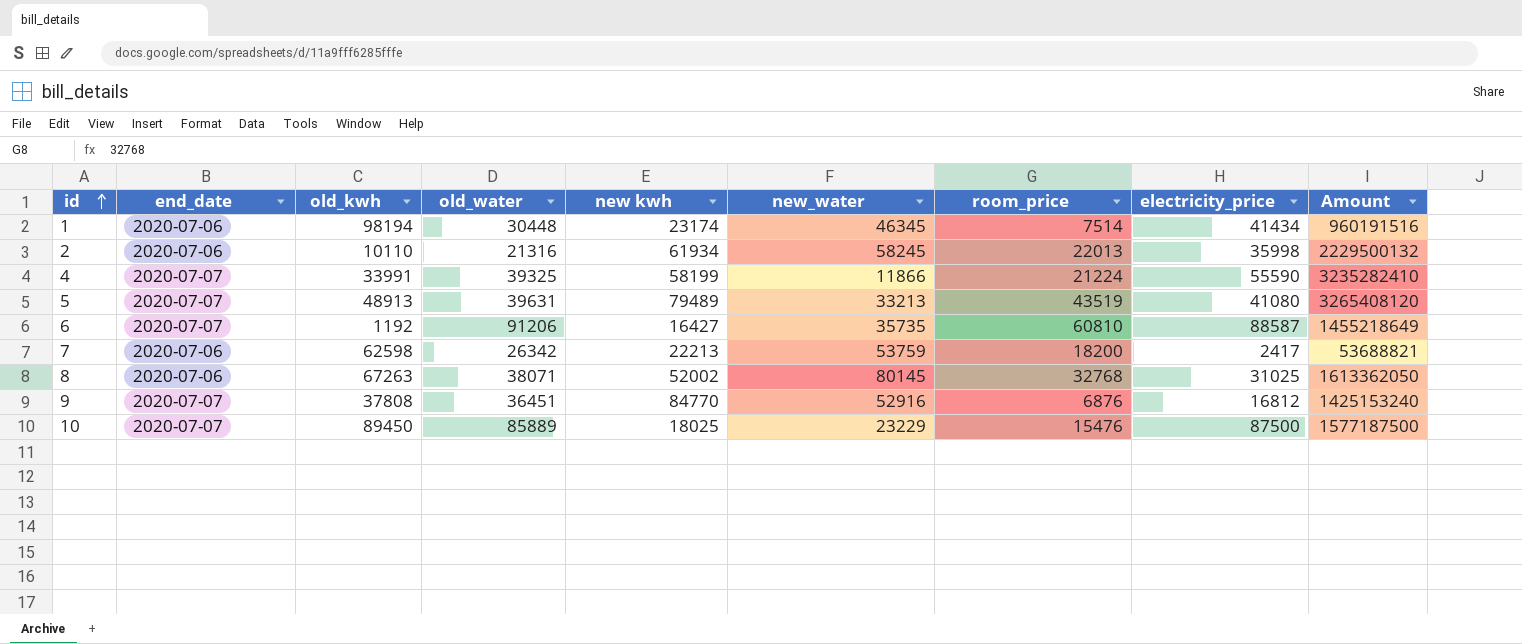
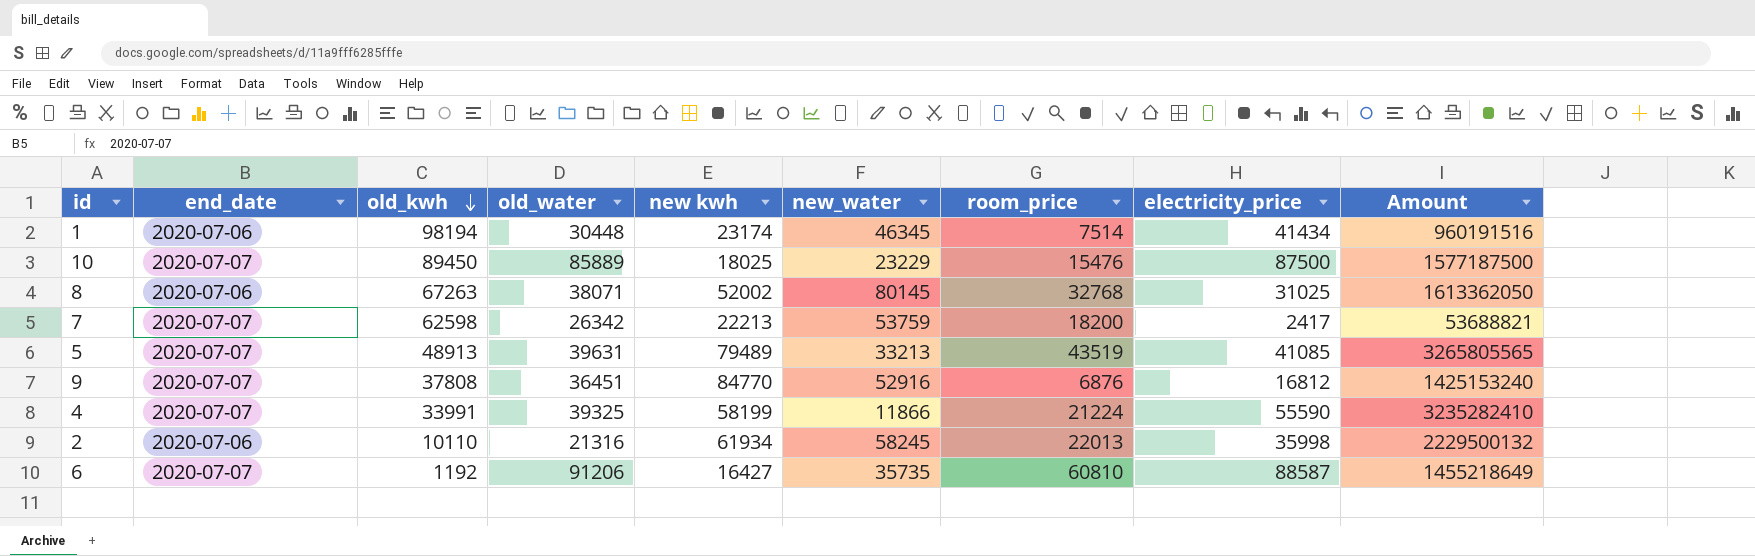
row order: id ascending -> old_kwh descending
7 | end_date: 2020-07-06 -> 2020-07-07
5 | electricity_price: 41080 -> 41085
5 | Amount: 3265408120 -> 3265805565

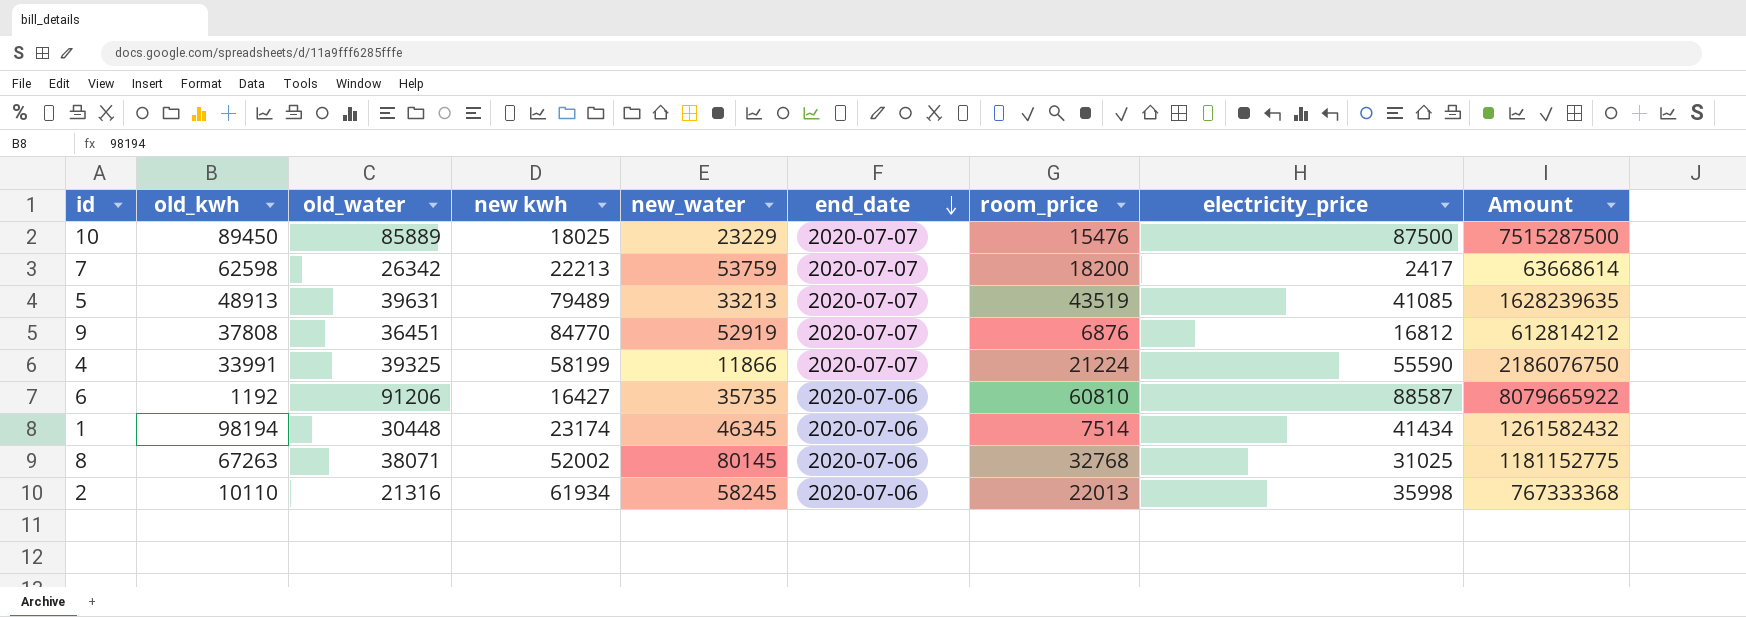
row order: old_kwh descending -> end_date descending
column end_date | position: 2 -> 6
column Amount | formula: [new kwh] * [electricity_price] -> [old_water] * [electricity_price]
9 | new_water: 52916 -> 52919
6 | end_date: 2020-07-07 -> 2020-07-06

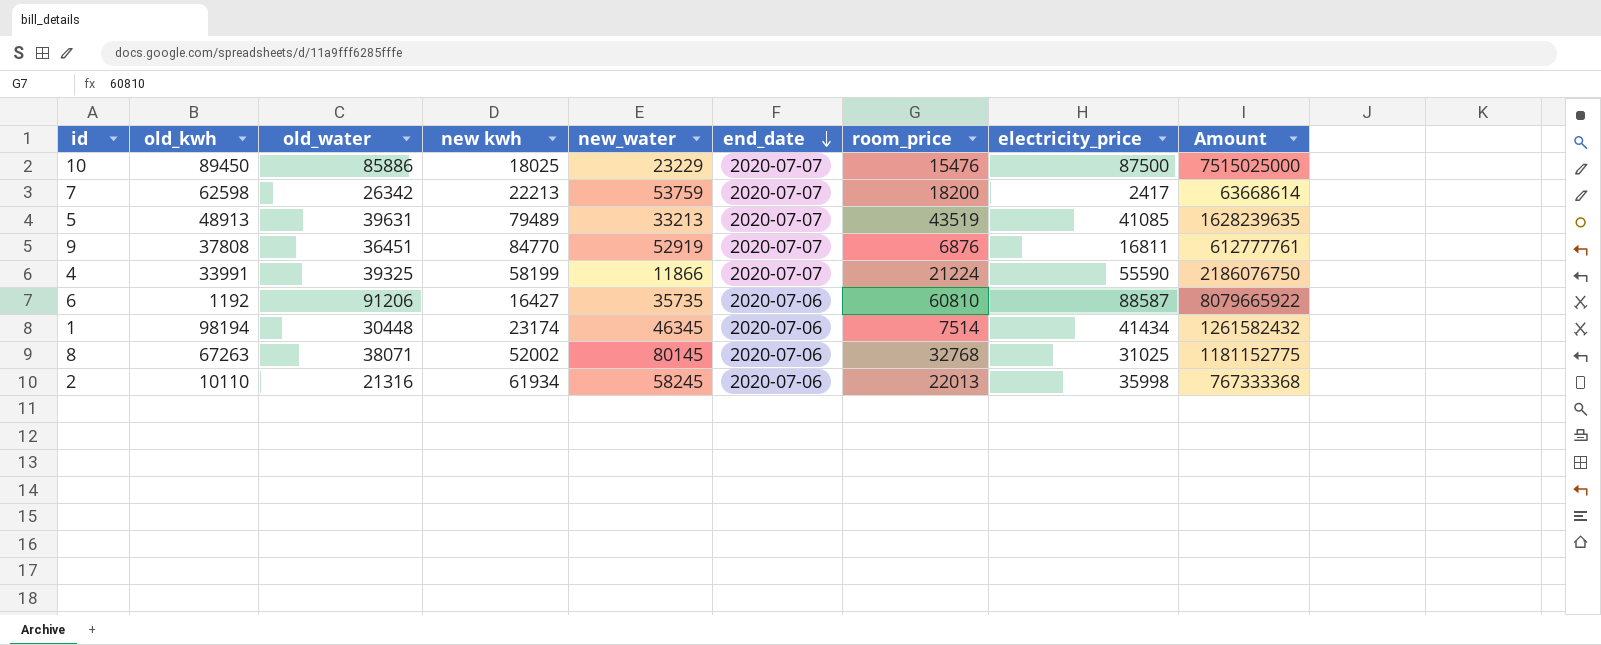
10 | old_water: 85889 -> 85886
10 | Amount: 7515287500 -> 7515025000
9 | electricity_price: 16812 -> 16811
9 | Amount: 612814212 -> 612777761

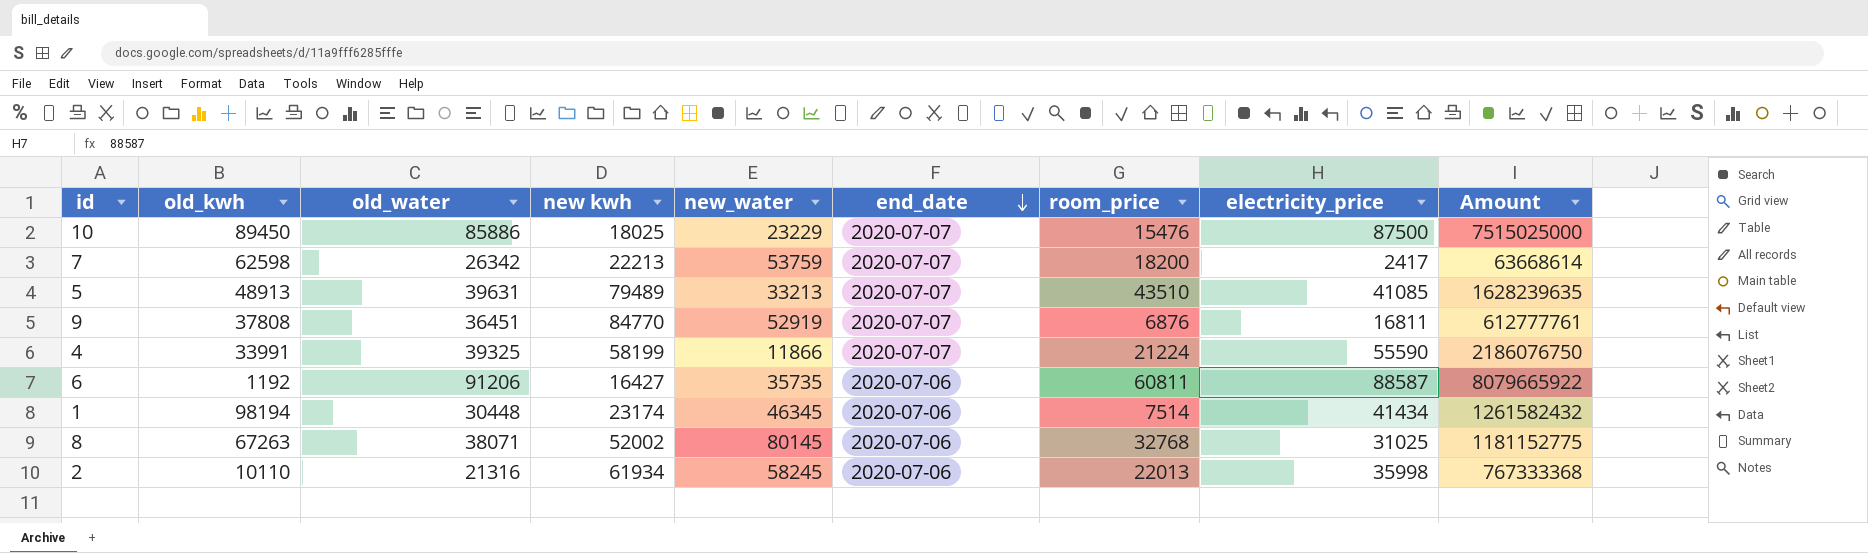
5 | room_price: 43519 -> 43510
6 | room_price: 60810 -> 60811

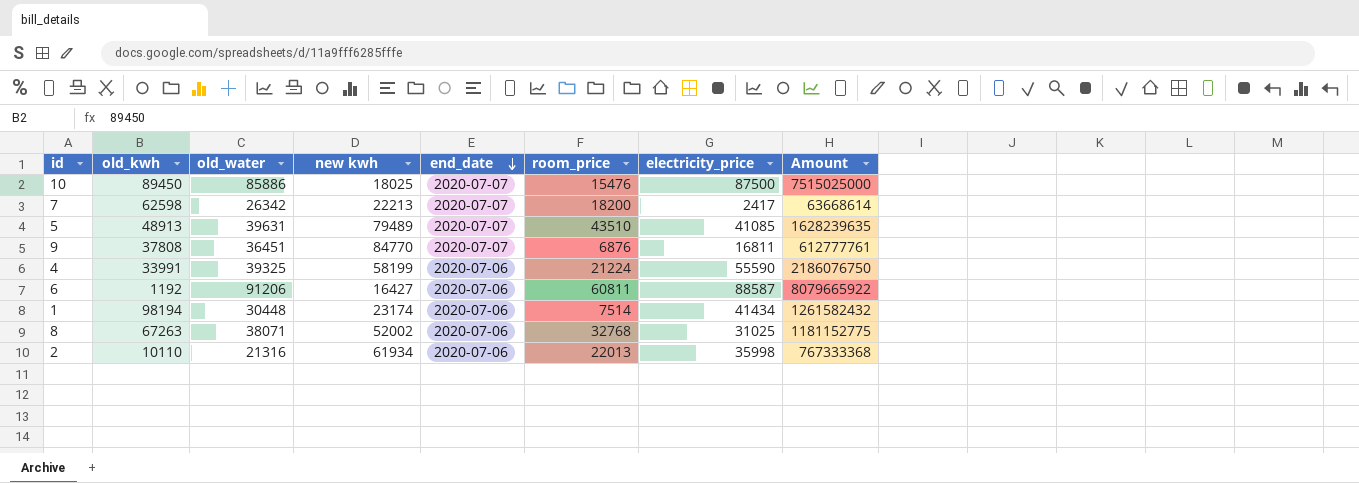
column new_water | position: 5 -> none
4 | end_date: 2020-07-07 -> 2020-07-06

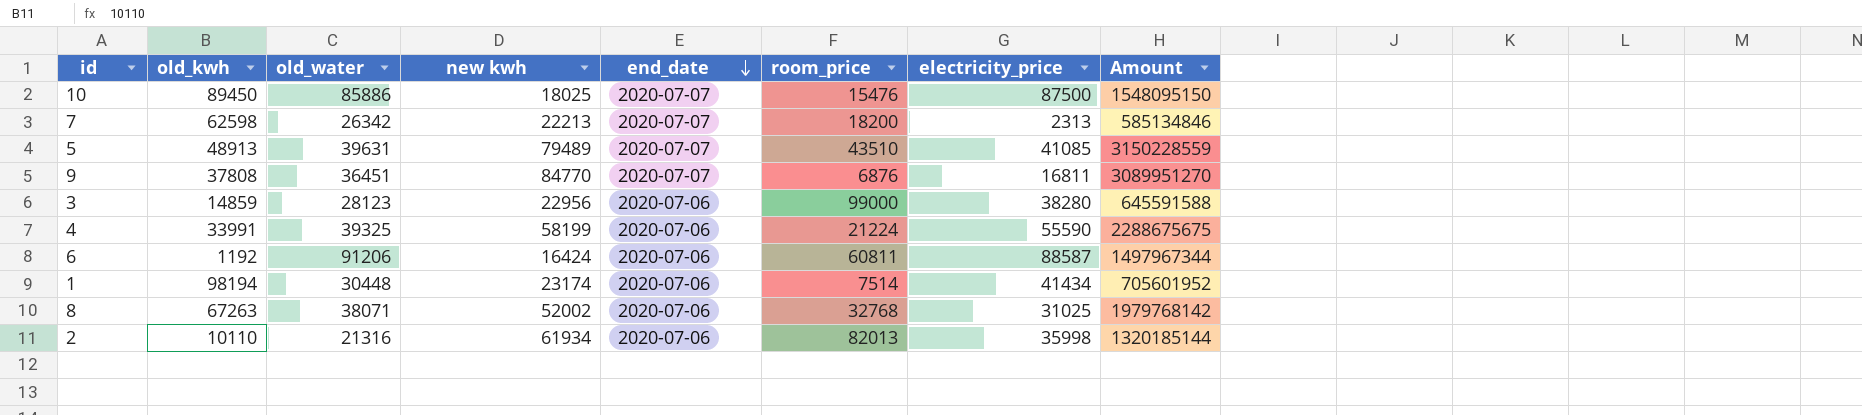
column Amount | formula: [old_water] * [electricity_price] -> [old_water] * [new kwh]
7 | electricity_price: 2417 -> 2313
row 3: none -> 14859 | 28123 | 22956 | 2020-07-06 | 99000 | 38280 | 645591588
6 | new kwh: 16427 -> 16424
2 | room_price: 22013 -> 82013

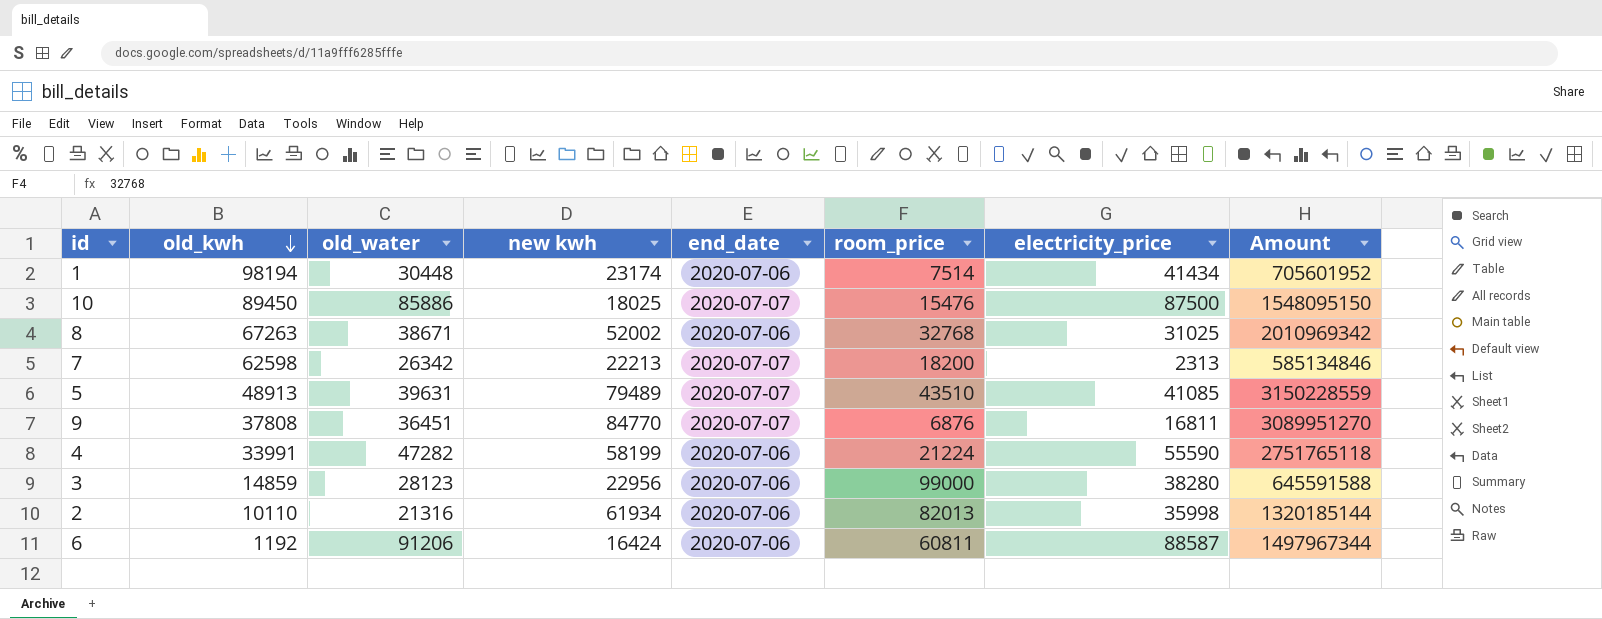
row order: end_date descending -> old_kwh descending
8 | old_water: 38071 -> 38671
8 | Amount: 1979768142 -> 2010969342
4 | old_water: 39325 -> 47282
4 | Amount: 2288675675 -> 2751765118

